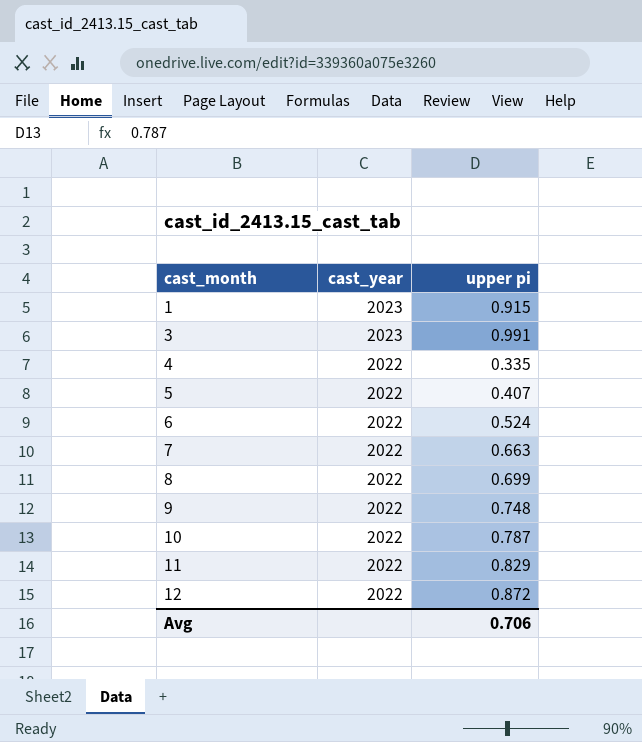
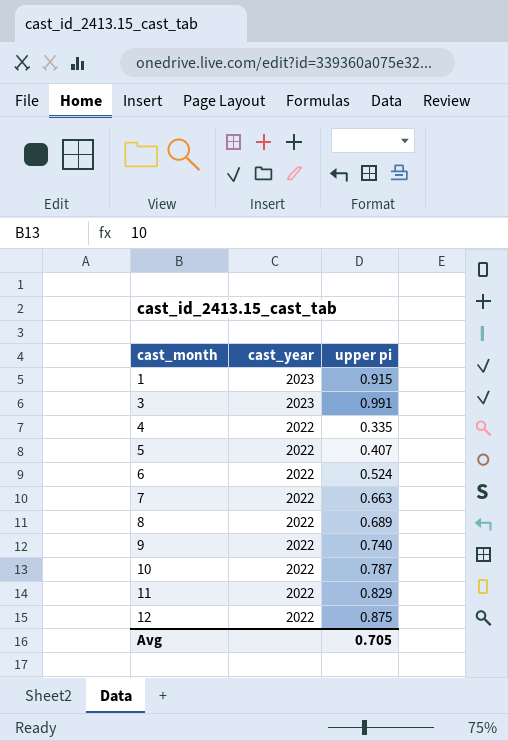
8 | upper pi: 0.699 -> 0.689
9 | upper pi: 0.748 -> 0.740
12 | upper pi: 0.872 -> 0.875
Avg | upper pi: 0.706 -> 0.705

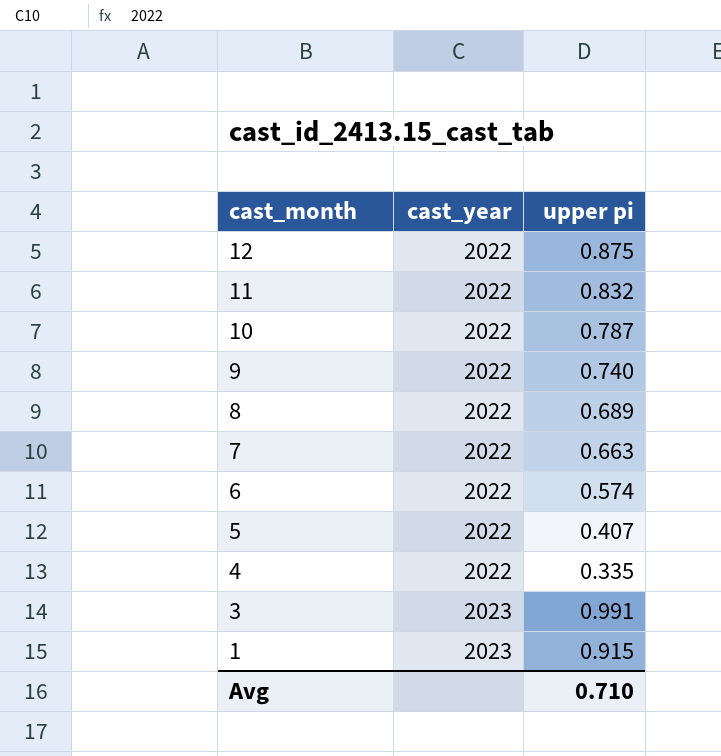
row order: cast_month ascending -> cast_month descending
11 | upper pi: 0.829 -> 0.832
6 | upper pi: 0.524 -> 0.574
Avg | upper pi: 0.705 -> 0.710

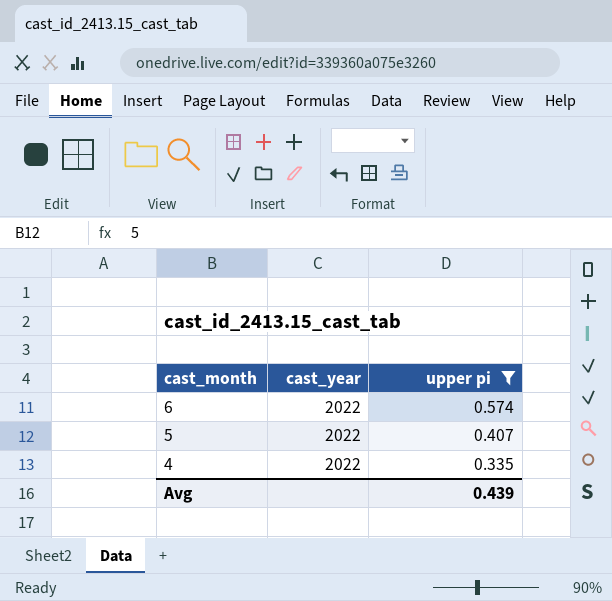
filter: none -> upper pi <= 0.574
Avg | upper pi: 0.710 -> 0.439

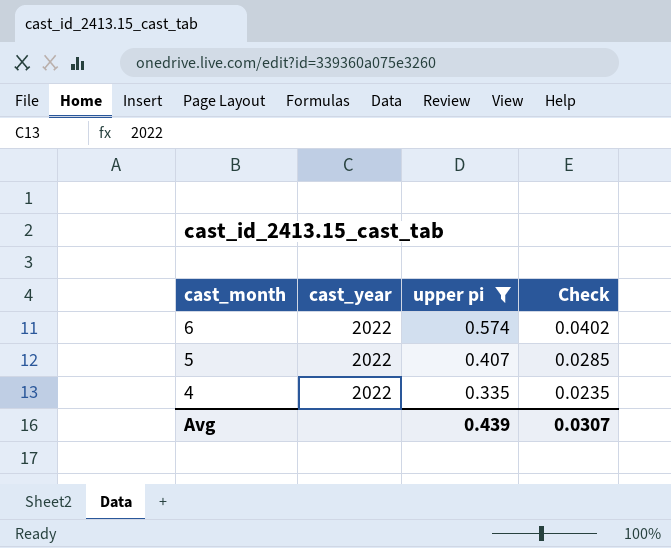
column Check | formula: none -> [upper pi] * 0.07

